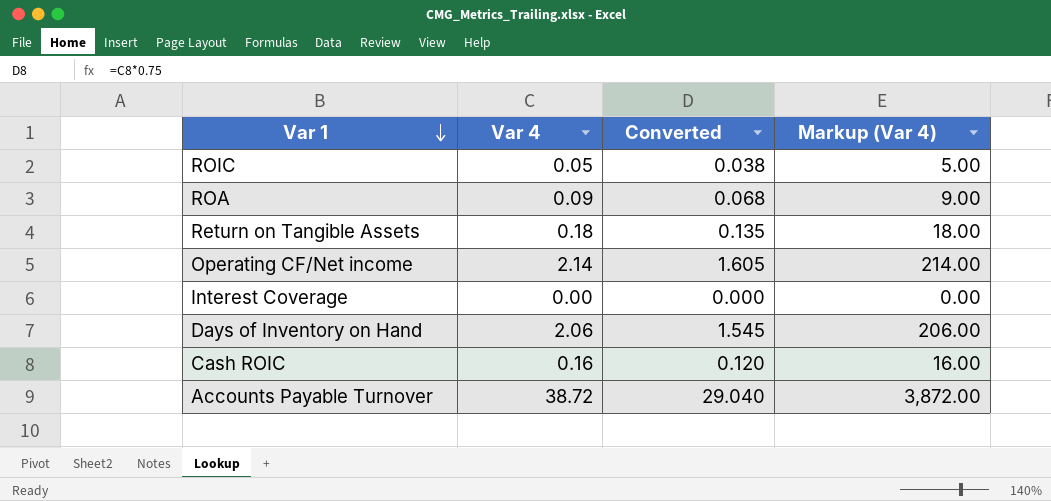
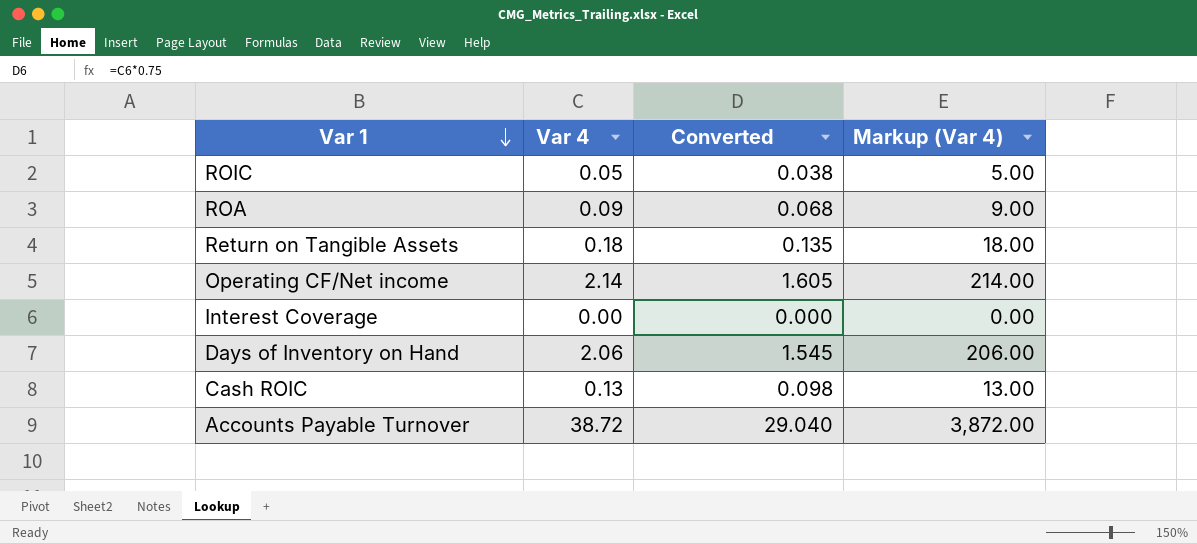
Cash ROIC | Var 4: 0.16 -> 0.13
Cash ROIC | Converted: 0.120 -> 0.098
Cash ROIC | Markup (Var 4): 16.00 -> 13.00

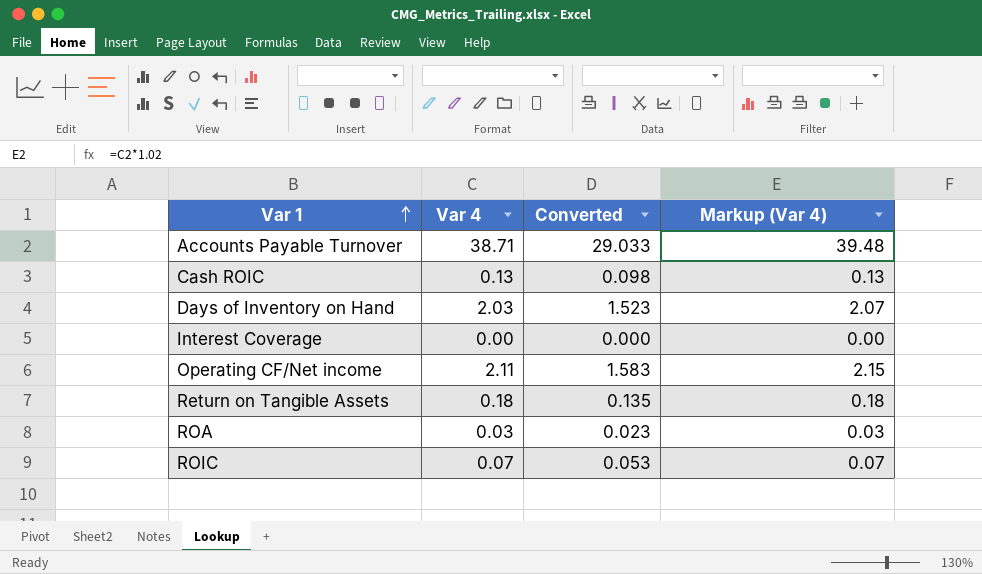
row order: Var 1 descending -> Var 1 ascending
column Markup (Var 4) | formula: [Var 4] * 100 -> [Var 4] * 1.02
Accounts Payable Turnover | Var 4: 38.72 -> 38.71
Accounts Payable Turnover | Converted: 29.040 -> 29.033
Days of Inventory on Hand | Var 4: 2.06 -> 2.03
Days of Inventory on Hand | Converted: 1.545 -> 1.523
Operating CF/Net income | Var 4: 2.14 -> 2.11
Operating CF/Net income | Converted: 1.605 -> 1.583
ROA | Var 4: 0.09 -> 0.03
ROA | Converted: 0.068 -> 0.023
ROIC | Var 4: 0.05 -> 0.07
ROIC | Converted: 0.038 -> 0.053

